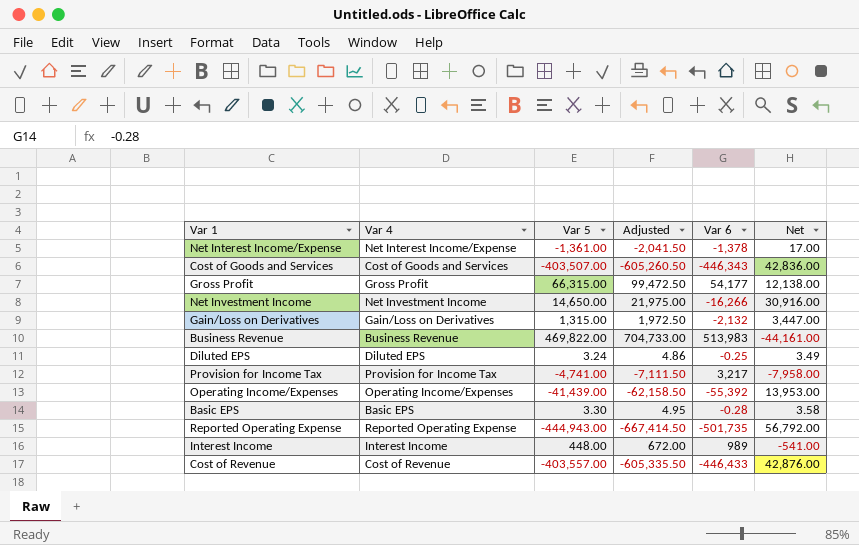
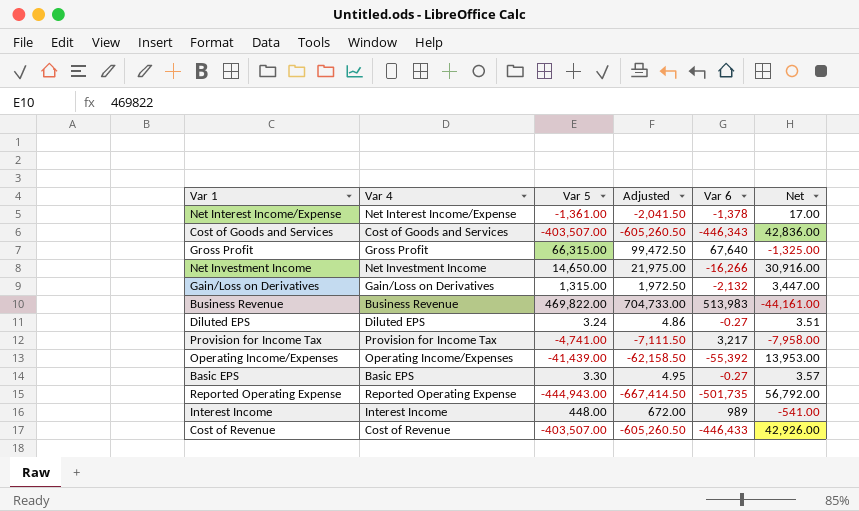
Gross Profit | Var 6: 54,177 -> 67,640
Gross Profit | Net: 12,138.00 -> -1,325.00
Diluted EPS | Var 6: -0.25 -> -0.27
Diluted EPS | Net: 3.49 -> 3.51
Basic EPS | Var 6: -0.28 -> -0.27
Basic EPS | Net: 3.58 -> 3.57
Cost of Revenue | Var 5: -403,557.00 -> -403,507.00
Cost of Revenue | Adjusted: -605,335.50 -> -605,260.50
Cost of Revenue | Net: 42,876.00 -> 42,926.00

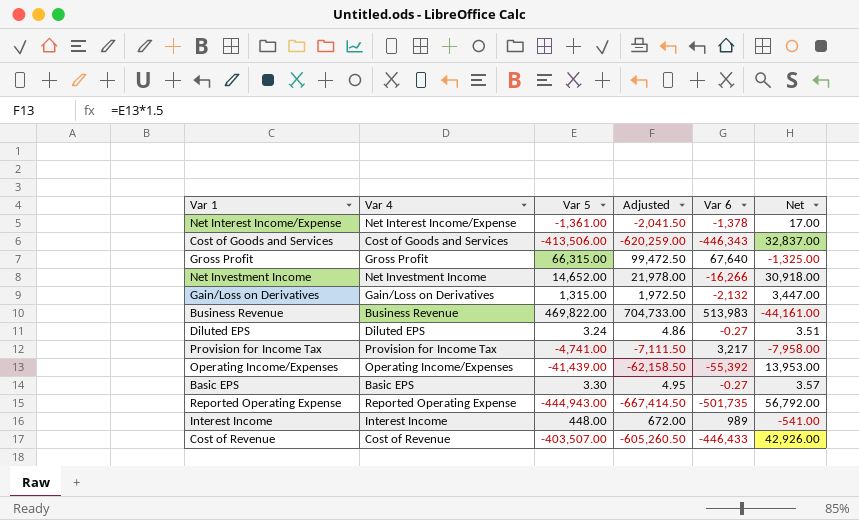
Cost of Goods and Services | Var 5: -403,507.00 -> -413,506.00
Cost of Goods and Services | Adjusted: -605,260.50 -> -620,259.00
Cost of Goods and Services | Net: 42,836.00 -> 32,837.00
Net Investment Income | Var 5: 14,650.00 -> 14,652.00
Net Investment Income | Adjusted: 21,975.00 -> 21,978.00
Net Investment Income | Net: 30,916.00 -> 30,918.00

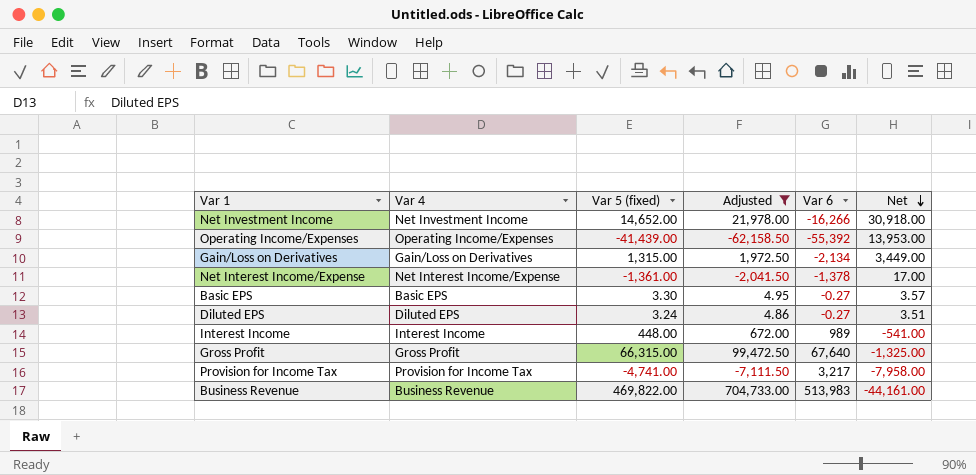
filter: none -> Adjusted >= -62,158.50
row order: none -> Net descending
column name: Var 5 -> Var 5 (fixed)
Gain/Loss on Derivatives | Var 6: -2,132 -> -2,134
Gain/Loss on Derivatives | Net: 3,447.00 -> 3,449.00

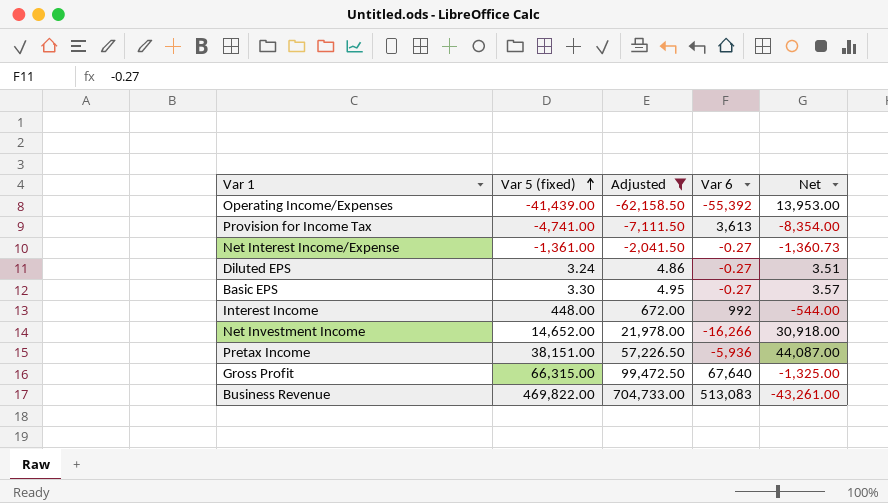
row order: Net descending -> Var 5 (fixed) ascending
column Var 4 | position: 2 -> none
row Gain/Loss on Derivatives: Gain/Loss on Derivatives | 1,315.00 | 1,972.50 | -2,134 | 3,449.00 -> none
Provision for Income Tax | Var 6: 3,217 -> 3,613
Provision for Income Tax | Net: -7,958.00 -> -8,354.00
Net Interest Income/Expense | Var 6: -1,378 -> -0.27
Net Interest Income/Expense | Net: 17.00 -> -1,360.73
Interest Income | Var 6: 989 -> 992
Interest Income | Net: -541.00 -> -544.00
row Pretax Income: none -> 38,151.00 | 57,226.50 | -5,936 | 44,087.00
Business Revenue | Var 6: 513,983 -> 513,083
Business Revenue | Net: -44,161.00 -> -43,261.00

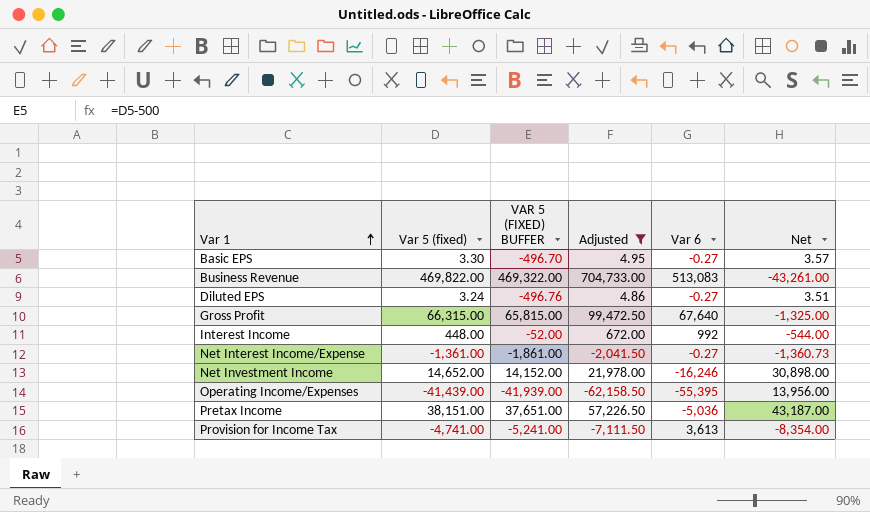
row order: Var 5 (fixed) ascending -> Var 1 ascending
column VAR 5 (FIXED) BUFFER | formula: none -> [Var 5 (fixed)] - 500
Net Investment Income | Var 6: -16,266 -> -16,246
Net Investment Income | Net: 30,918.00 -> 30,898.00
Operating Income/Expenses | Var 6: -55,392 -> -55,395
Operating Income/Expenses | Net: 13,953.00 -> 13,956.00
Pretax Income | Var 6: -5,936 -> -5,036
Pretax Income | Net: 44,087.00 -> 43,187.00

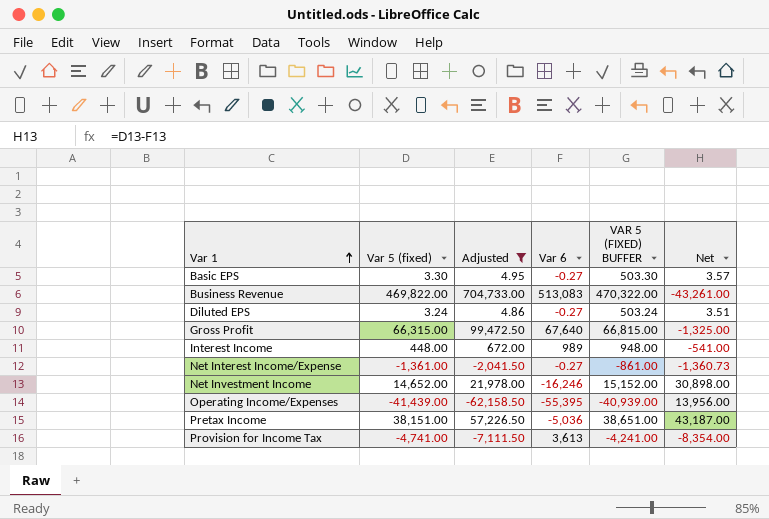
column VAR 5 (FIXED) BUFFER | formula: [Var 5 (fixed)] - 500 -> [Var 5 (fixed)] + 500
column VAR 5 (FIXED) BUFFER | position: 3 -> 5
Interest Income | Var 6: 992 -> 989
Interest Income | Net: -544.00 -> -541.00

